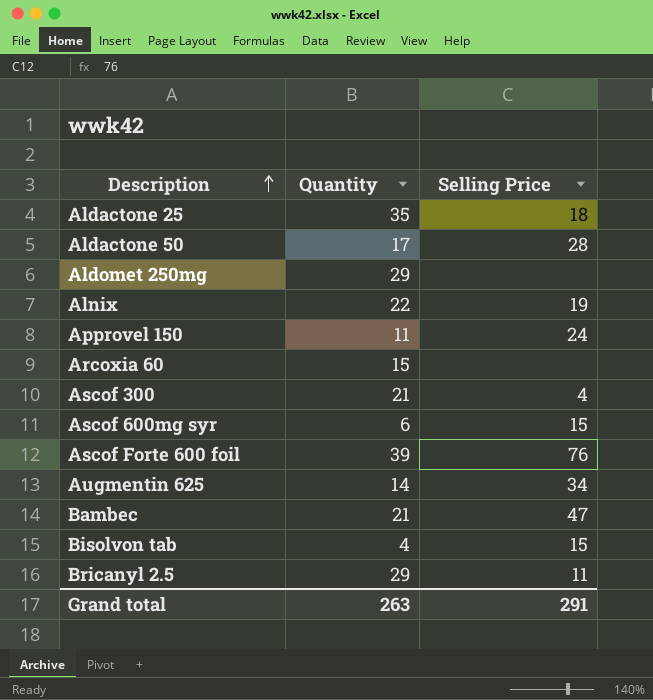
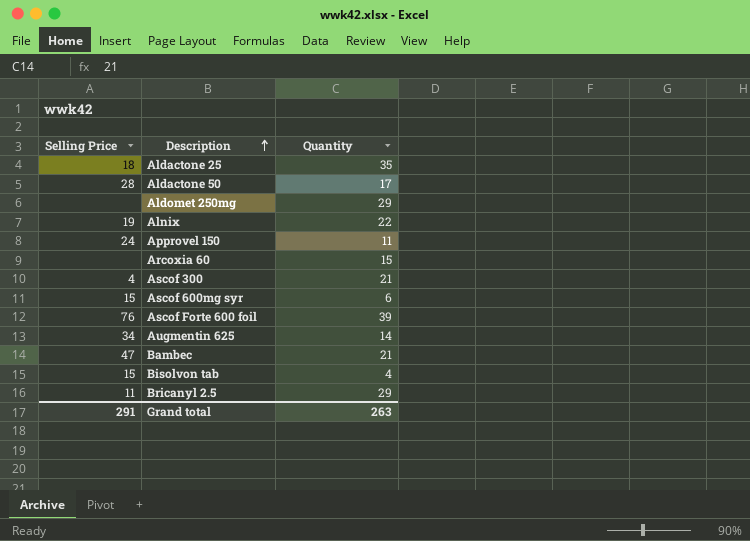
column Selling Price | position: 3 -> 1

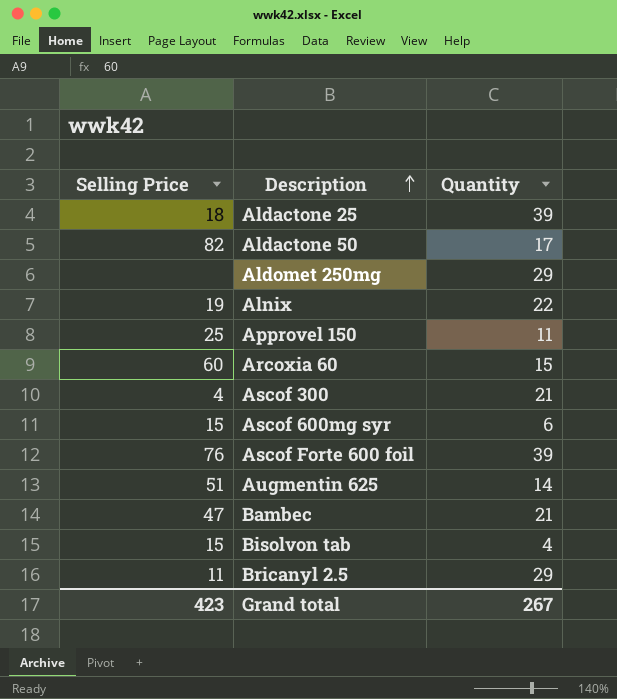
Aldactone 25 | Quantity: 35 -> 39
Aldactone 50 | Selling Price: 28 -> 82
Approvel 150 | Selling Price: 24 -> 25
Arcoxia 60 | Selling Price: none -> 60
Augmentin 625 | Selling Price: 34 -> 51
Grand total | Selling Price: 291 -> 423
Grand total | Quantity: 263 -> 267

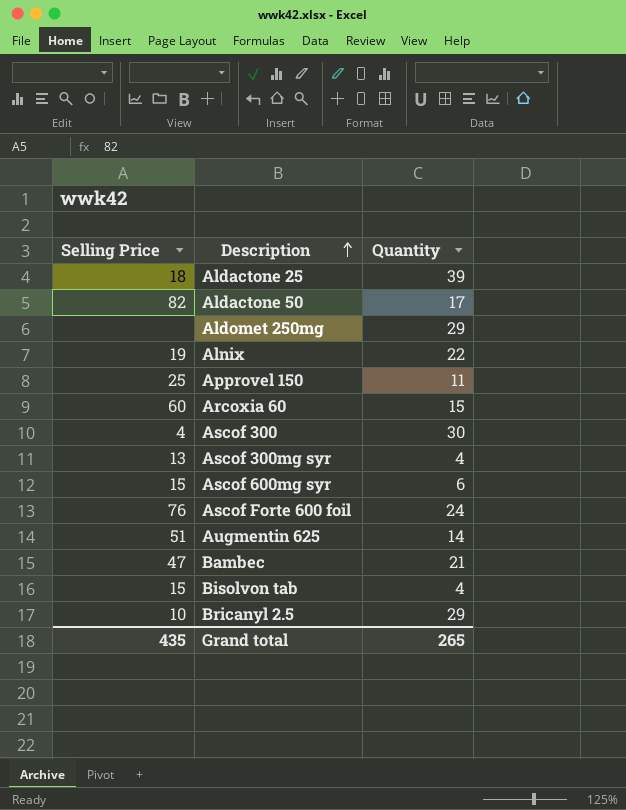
Ascof 300 | Quantity: 21 -> 30
row Ascof 300mg syr: none -> 13 | 4
Ascof Forte 600 foil | Quantity: 39 -> 24
Bricanyl 2.5 | Selling Price: 11 -> 10
Grand total | Selling Price: 423 -> 435
Grand total | Quantity: 267 -> 265

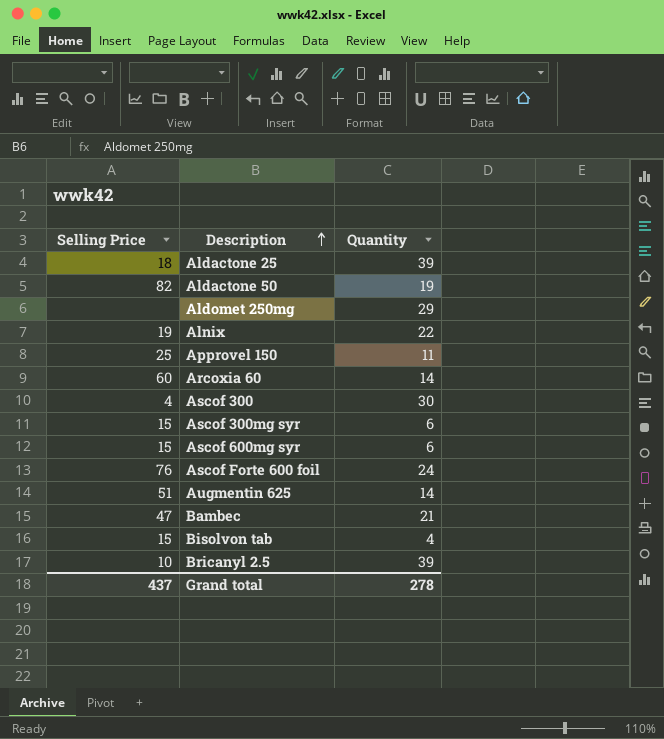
Aldactone 50 | Quantity: 17 -> 19
Arcoxia 60 | Quantity: 15 -> 14
Ascof 300mg syr | Selling Price: 13 -> 15
Ascof 300mg syr | Quantity: 4 -> 6
Bricanyl 2.5 | Quantity: 29 -> 39
Grand total | Selling Price: 435 -> 437
Grand total | Quantity: 265 -> 278

